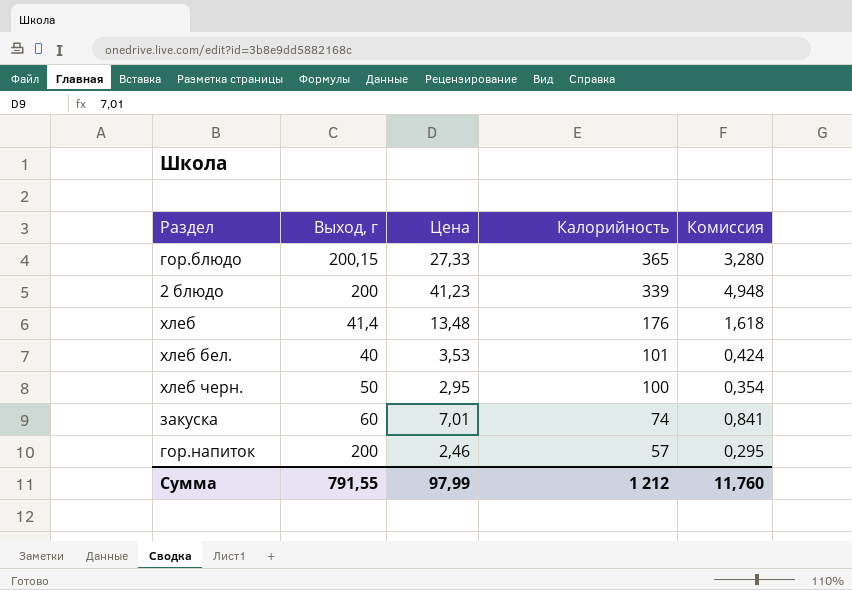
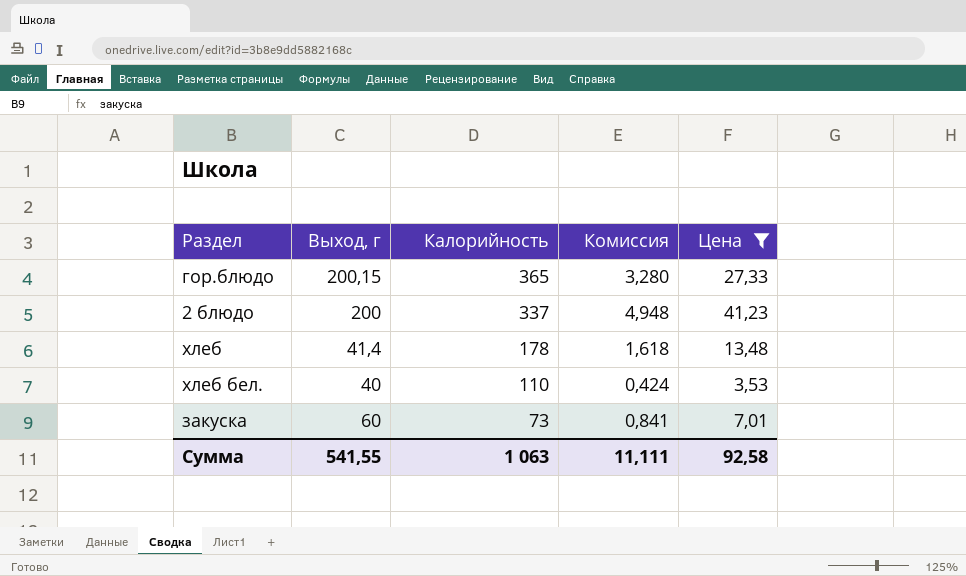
filter: none -> Цена >= 3,53
column Цена | position: 3 -> 5
2 блюдо | Калорийность: 339 -> 337
хлеб | Калорийность: 176 -> 178
хлеб бел. | Калорийность: 101 -> 110
закуска | Калорийность: 74 -> 73
Сумма | Выход, г: 791,55 -> 541,55
Сумма | Калорийность: 1 212 -> 1 063
Сумма | Комиссия: 11,760 -> 11,111
Сумма | Цена: 97,99 -> 92,58

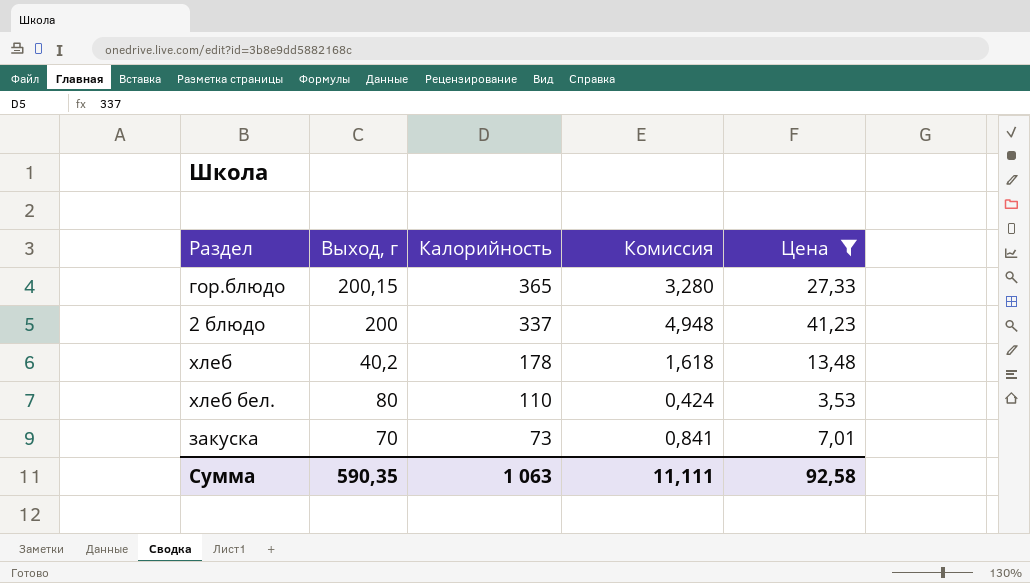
хлеб | Выход, г: 41,4 -> 40,2
хлеб бел. | Выход, г: 40 -> 80
закуска | Выход, г: 60 -> 70
Сумма | Выход, г: 541,55 -> 590,35

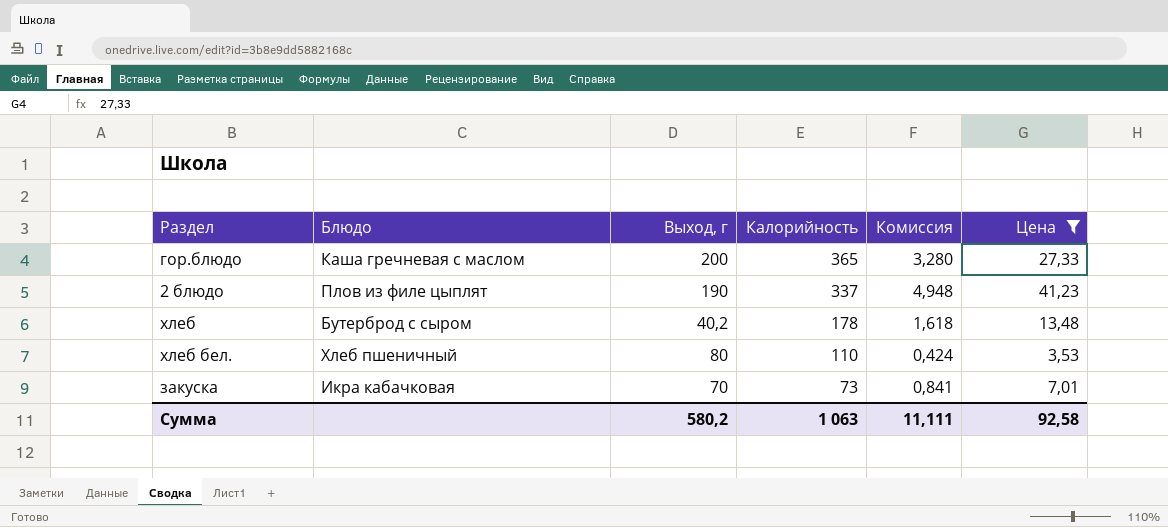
column Блюдо | position: none -> 2
гор.блюдо | Выход, г: 200,15 -> 200
2 блюдо | Выход, г: 200 -> 190
Сумма | Выход, г: 590,35 -> 580,2

